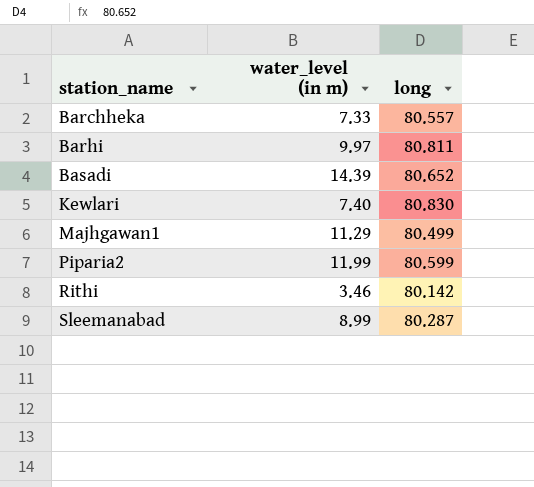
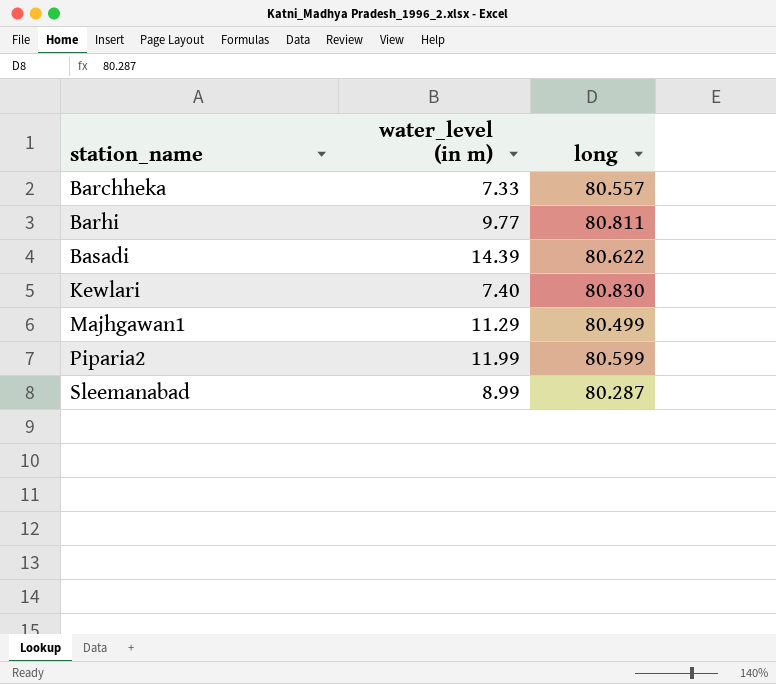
row Rithi: 3.46 | 80.142 -> none
Barhi | water_level (in m): 9.97 -> 9.77
Basadi | long: 80.652 -> 80.622

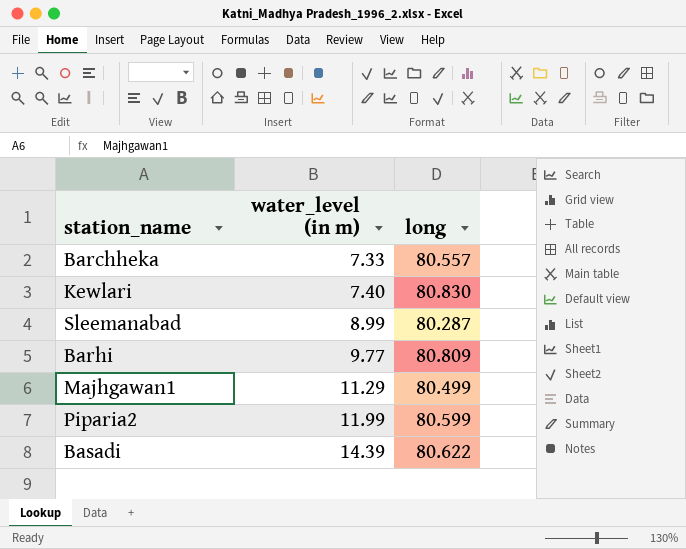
row order: station_name ascending -> water_level (in m) ascending
Barhi | long: 80.811 -> 80.809

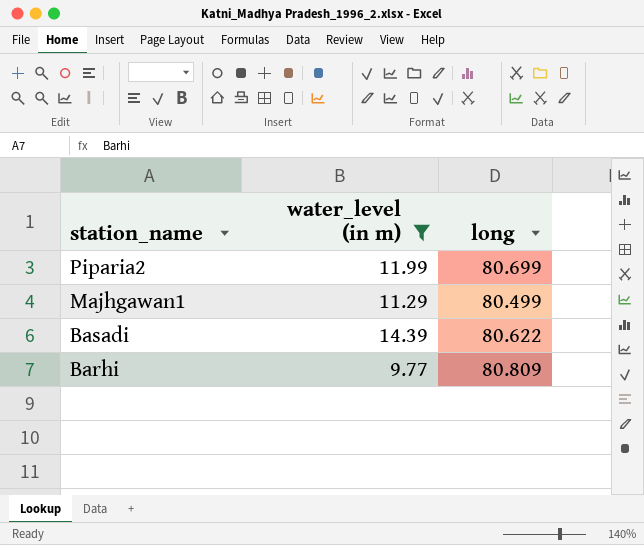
filter: none -> water_level (in m) >= 9.77
row order: water_level (in m) ascending -> station_name descending
Piparia2 | long: 80.599 -> 80.699

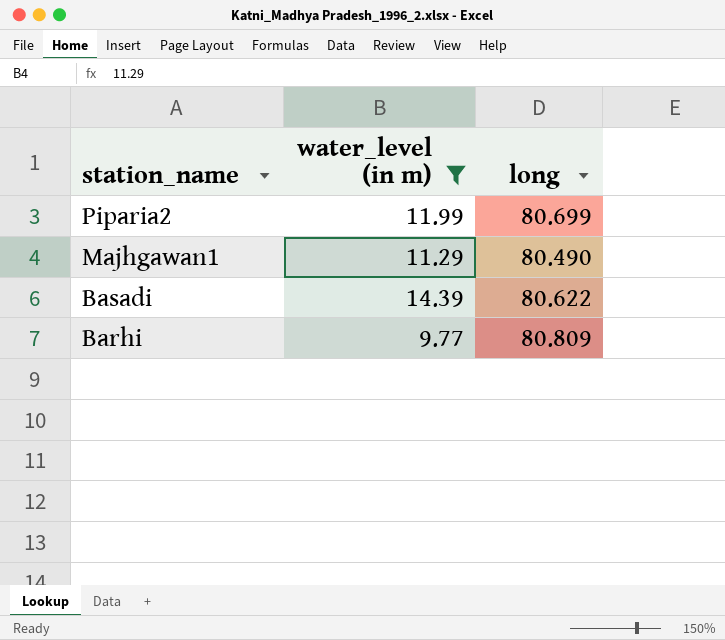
Majhgawan1 | long: 80.499 -> 80.490

